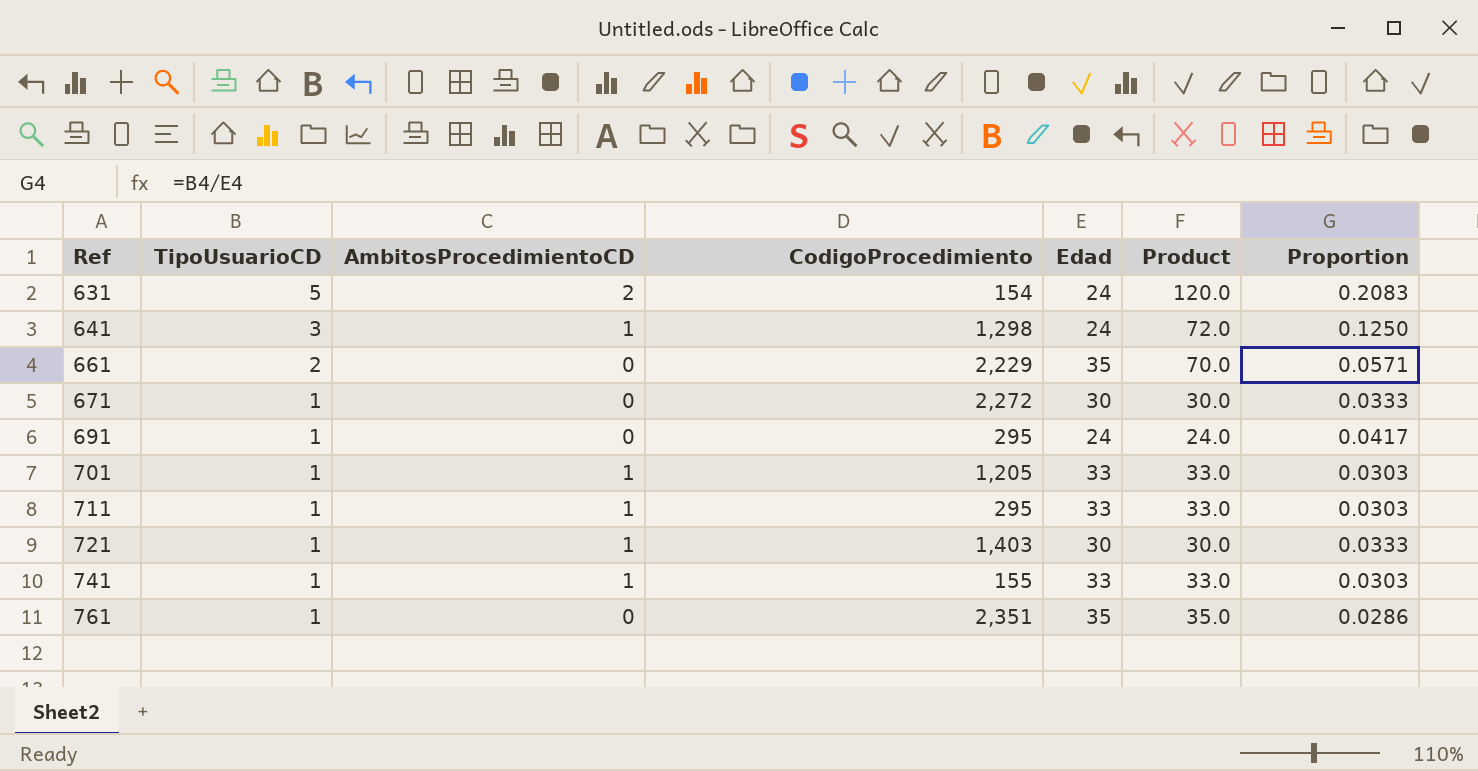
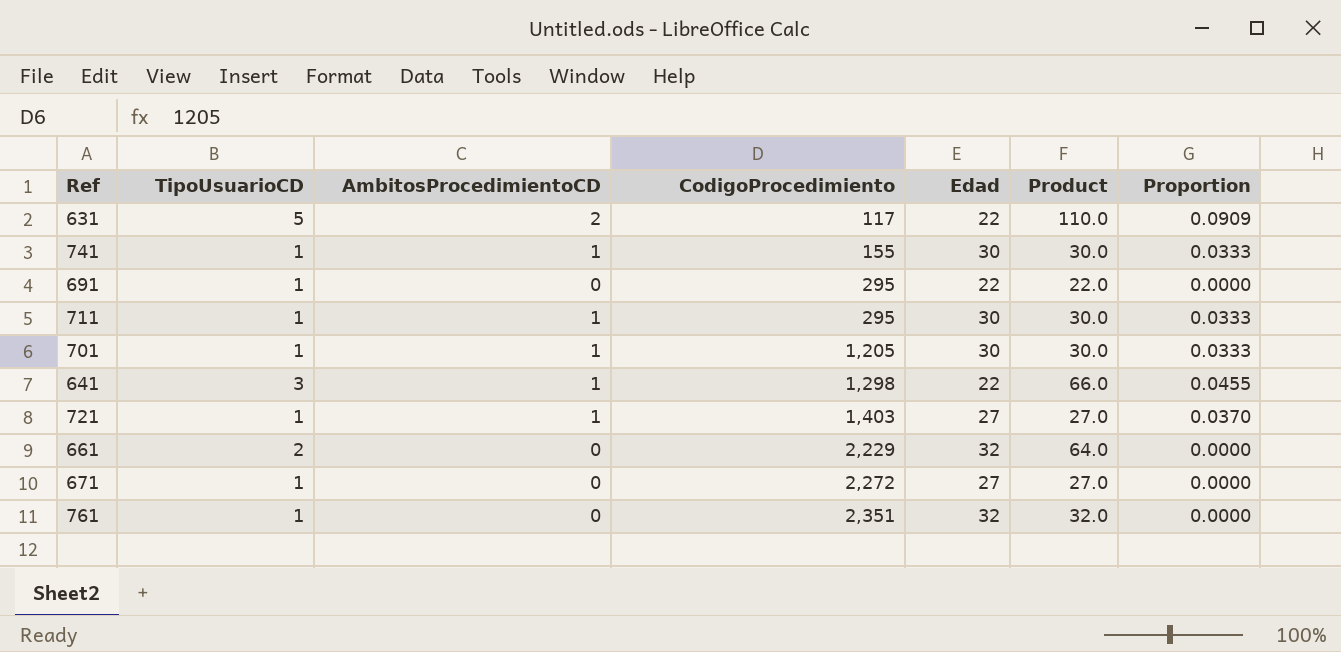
row order: Ref ascending -> CodigoProcedimiento ascending
column Proportion | formula: [TipoUsuarioCD] / [Edad] -> [AmbitosProcedimientoCD] / [Edad]
631 | CodigoProcedimiento: 154 -> 117
631 | Edad: 24 -> 22
631 | Product: 120.0 -> 110.0
741 | Edad: 33 -> 30
741 | Product: 33.0 -> 30.0
691 | Edad: 24 -> 22
691 | Product: 24.0 -> 22.0
711 | Edad: 33 -> 30
711 | Product: 33.0 -> 30.0
701 | Edad: 33 -> 30
701 | Product: 33.0 -> 30.0
641 | Edad: 24 -> 22
641 | Product: 72.0 -> 66.0
721 | Edad: 30 -> 27
721 | Product: 30.0 -> 27.0
661 | Edad: 35 -> 32
661 | Product: 70.0 -> 64.0
671 | Edad: 30 -> 27
671 | Product: 30.0 -> 27.0
761 | Edad: 35 -> 32
761 | Product: 35.0 -> 32.0

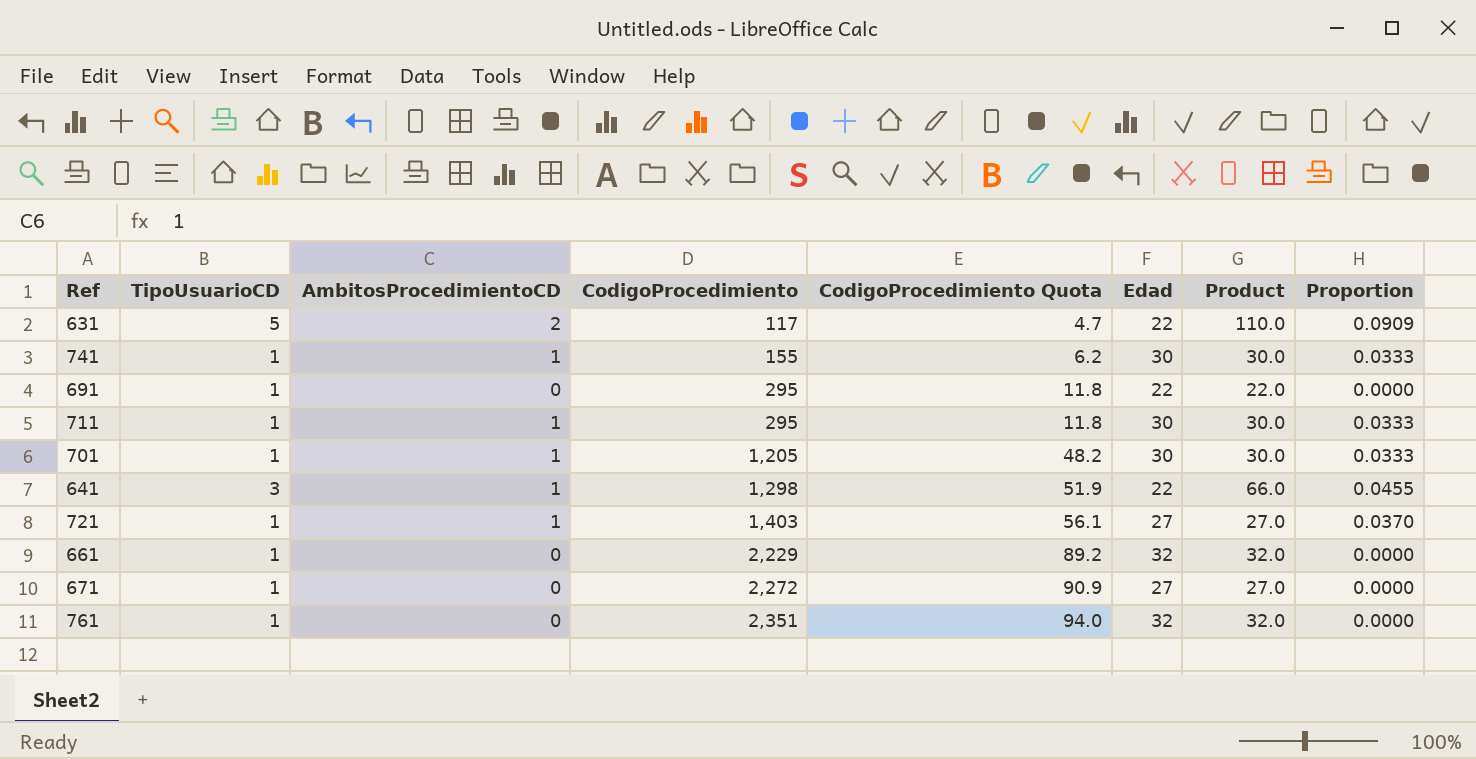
column CodigoProcedimiento Quota | formula: none -> [CodigoProcedimiento] * 0.04
661 | TipoUsuarioCD: 2 -> 1
661 | Product: 64.0 -> 32.0

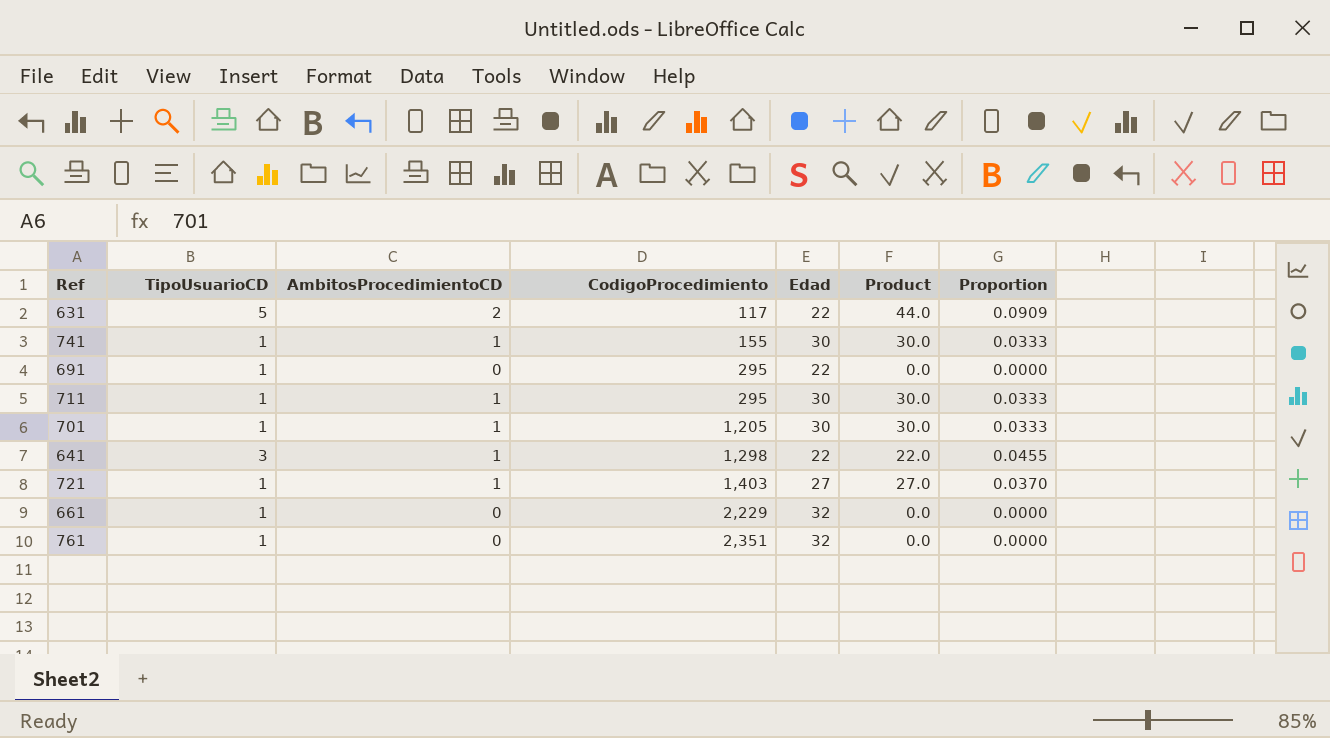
column CodigoProcedimiento Quota | formula: [CodigoProcedimiento] * 0.04 -> none
column Product | formula: [TipoUsuarioCD] * [Edad] -> [AmbitosProcedimientoCD] * [Edad]
row 671: 1 | 0 | 2,272 | 90.9 | 27 | 27.0 | 0.0000 -> none

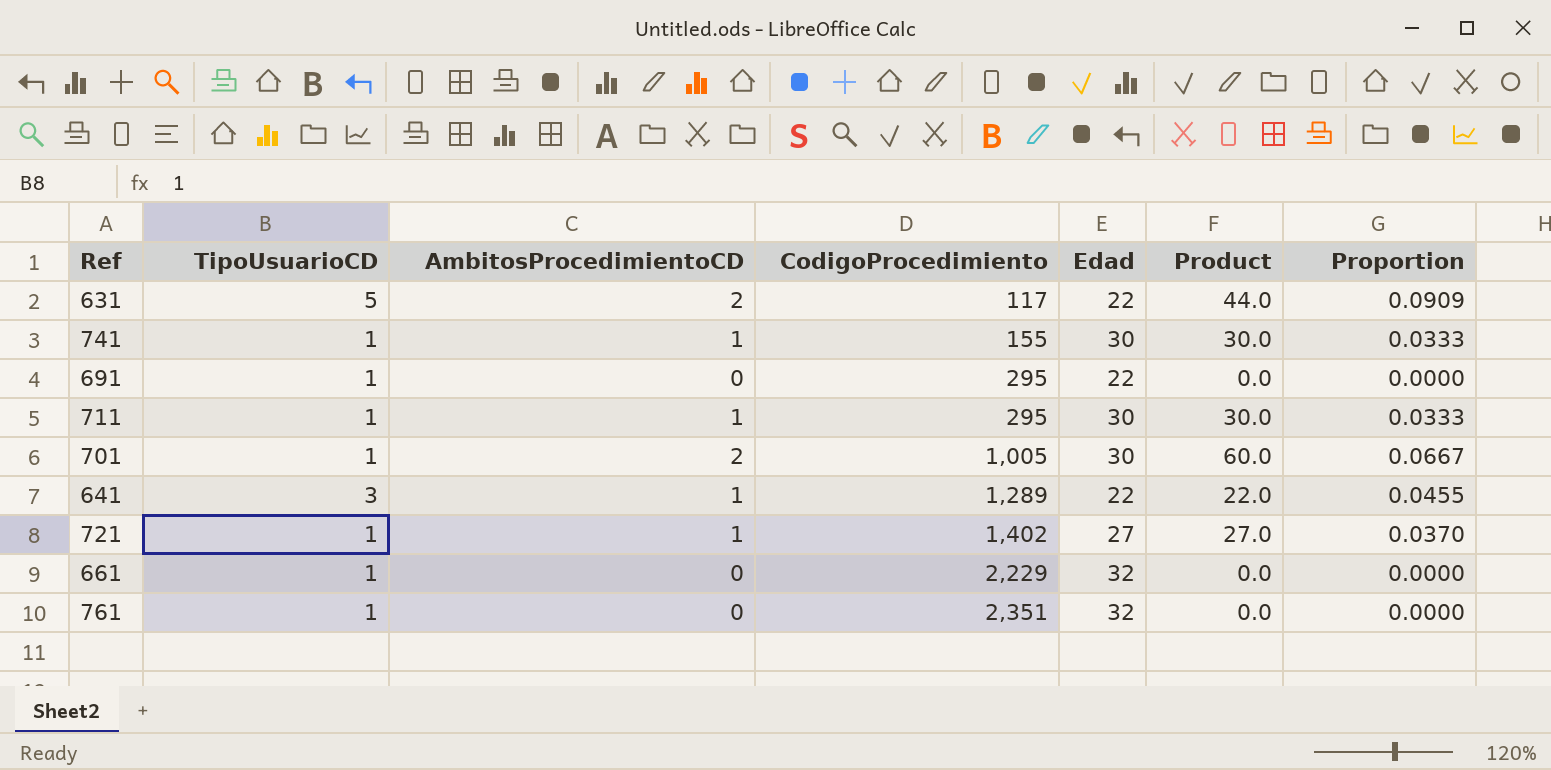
701 | AmbitosProcedimientoCD: 1 -> 2
701 | CodigoProcedimiento: 1,205 -> 1,005
701 | Product: 30.0 -> 60.0
701 | Proportion: 0.0333 -> 0.0667
641 | CodigoProcedimiento: 1,298 -> 1,289
721 | CodigoProcedimiento: 1,403 -> 1,402

